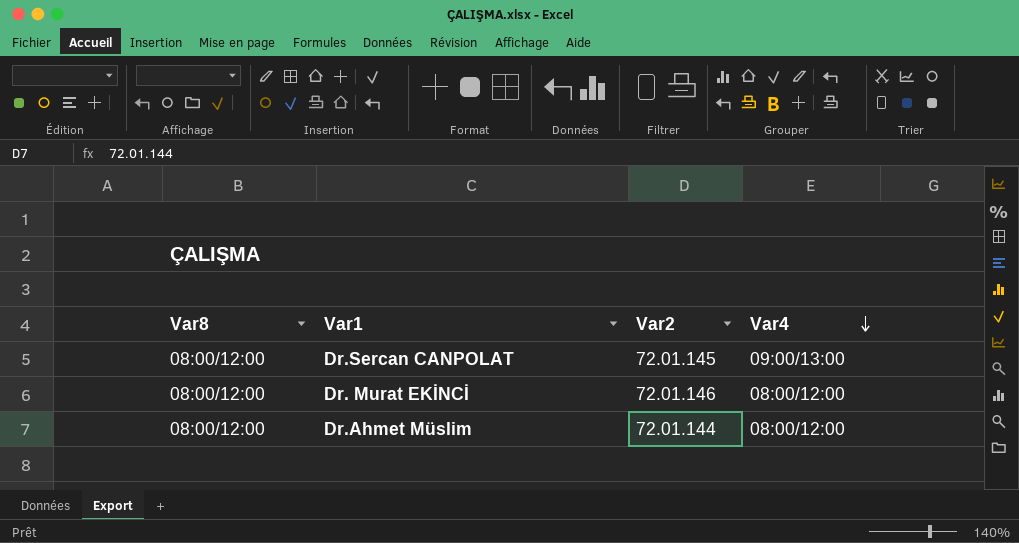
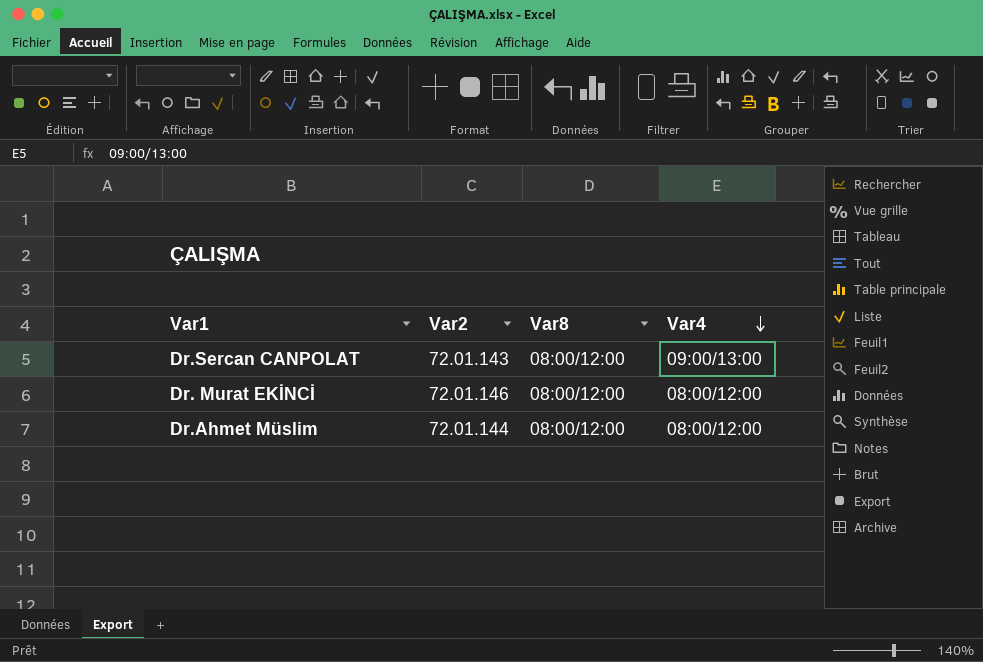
column Var8 | position: 1 -> 3
Dr.Sercan CANPOLAT | Var2: 72.01.145 -> 72.01.143

